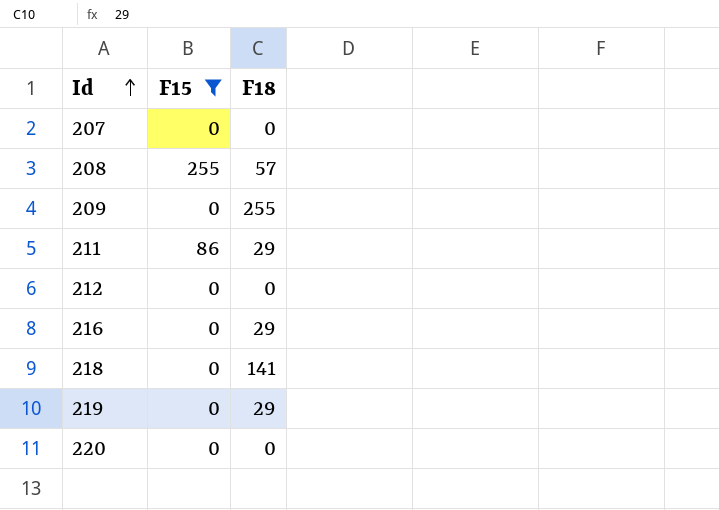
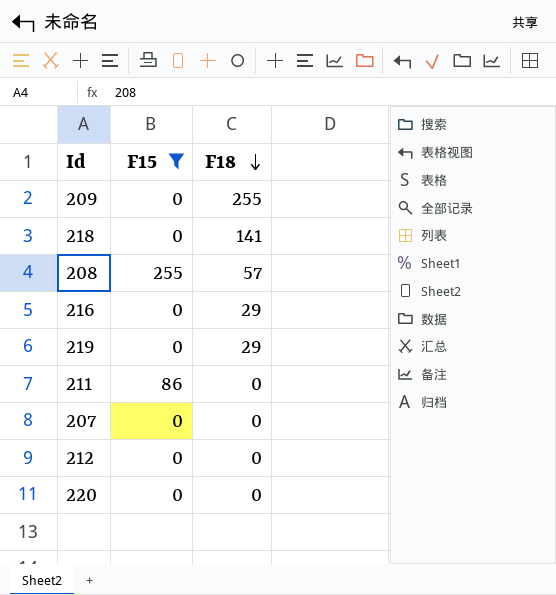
row order: Id ascending -> F18 descending
211 | F18: 29 -> 0

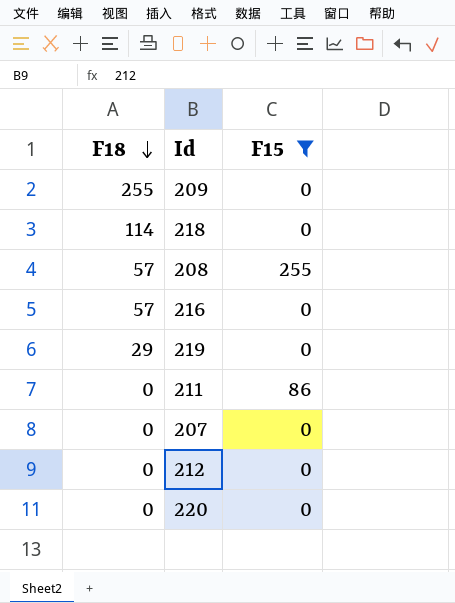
column F18 | position: 3 -> 1
218 | F18: 141 -> 114
216 | F18: 29 -> 57

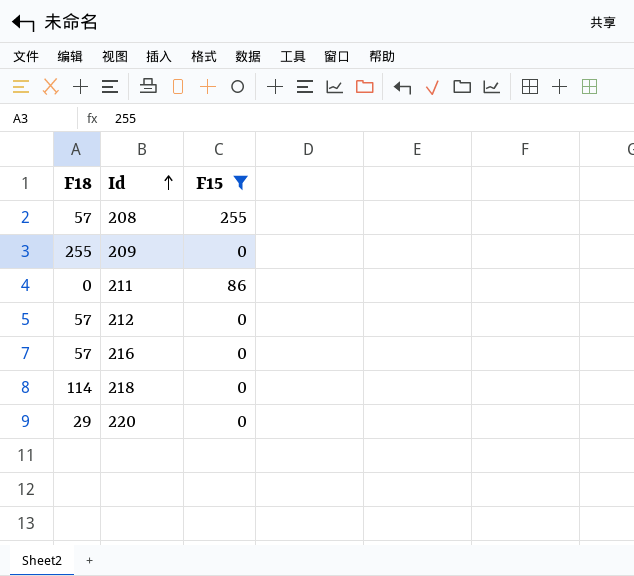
row order: F18 descending -> Id ascending
row 219: 29 | 0 -> none
row 207: 0 | 0 -> none
212 | F18: 0 -> 57
220 | F18: 0 -> 29

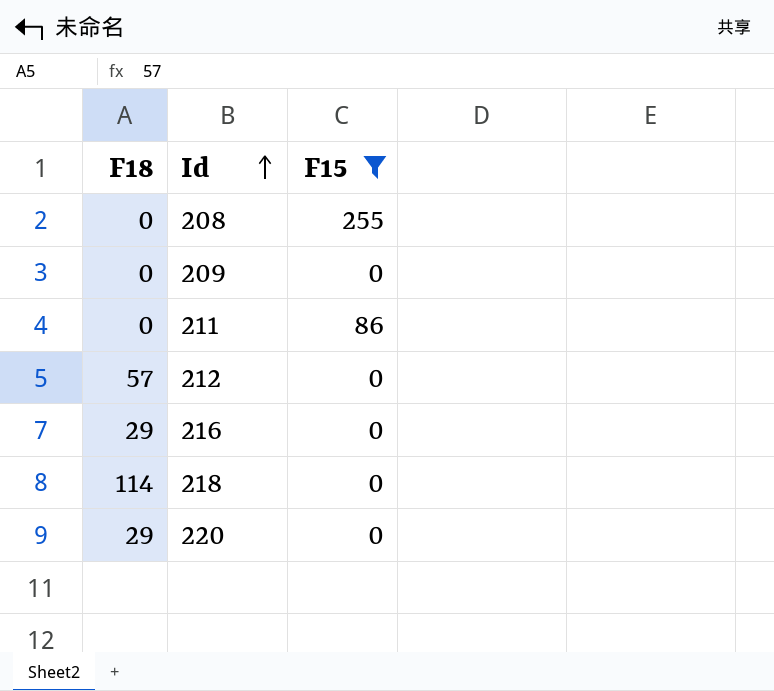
208 | F18: 57 -> 0
209 | F18: 255 -> 0
216 | F18: 57 -> 29

